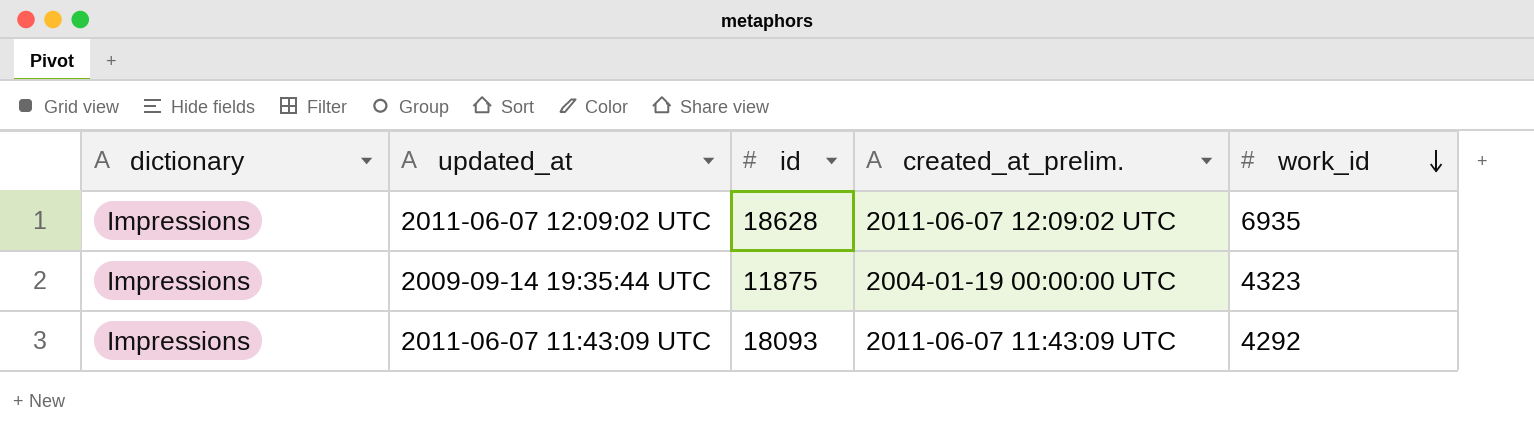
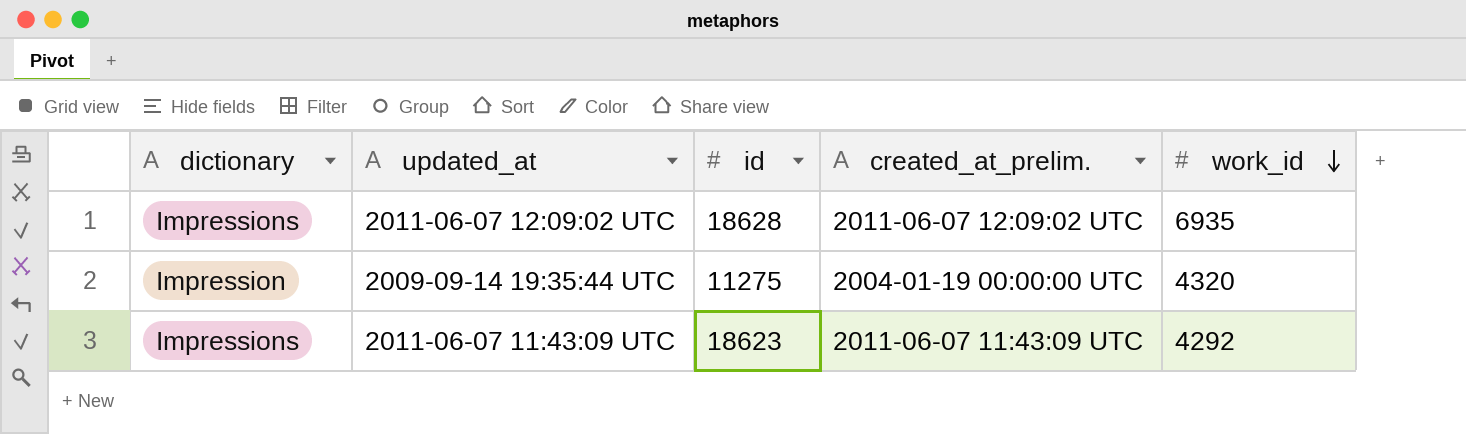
2009-09-14 19:35:44 UTC | dictionary: Impressions -> Impression
2009-09-14 19:35:44 UTC | id: 11875 -> 11275
2009-09-14 19:35:44 UTC | work_id: 4323 -> 4320
2011-06-07 11:43:09 UTC | id: 18093 -> 18623

